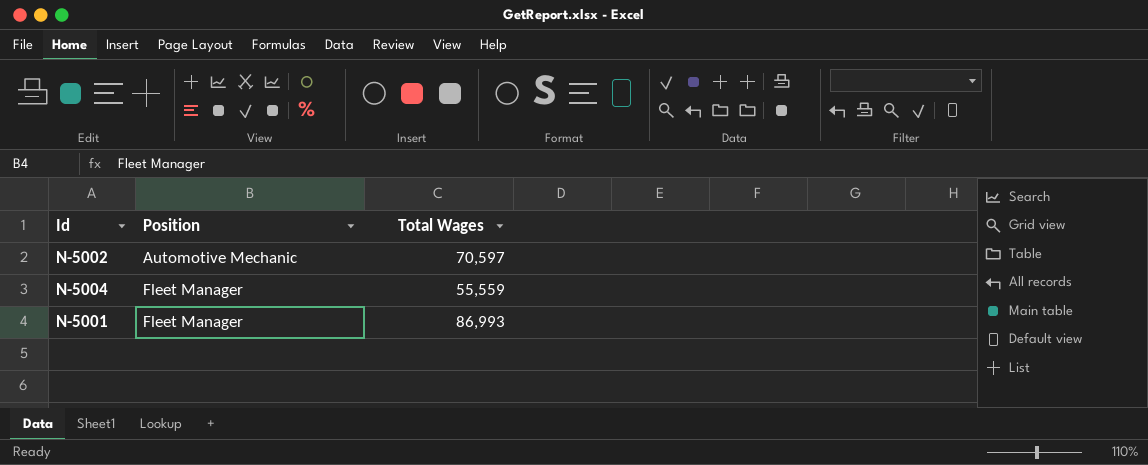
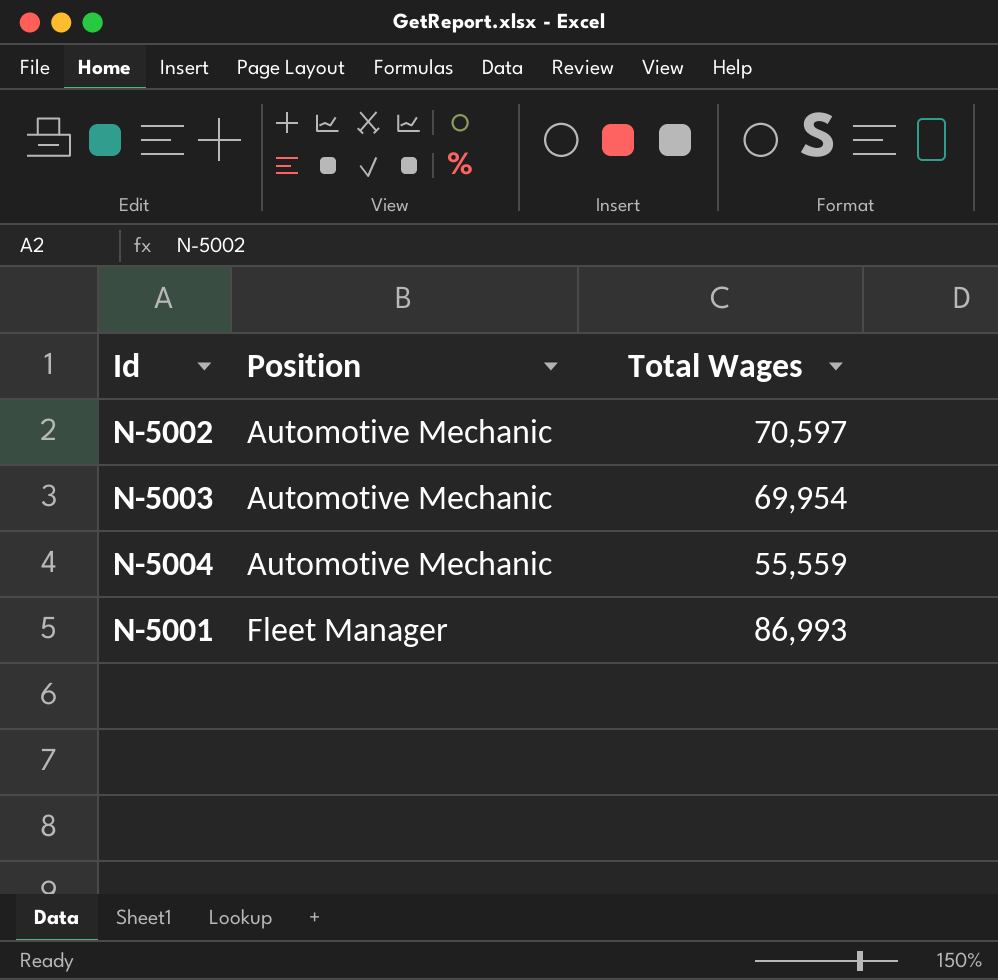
row N-5003: none -> Automotive Mechanic | 69,954
N-5004 | Position: Fleet Manager -> Automotive Mechanic

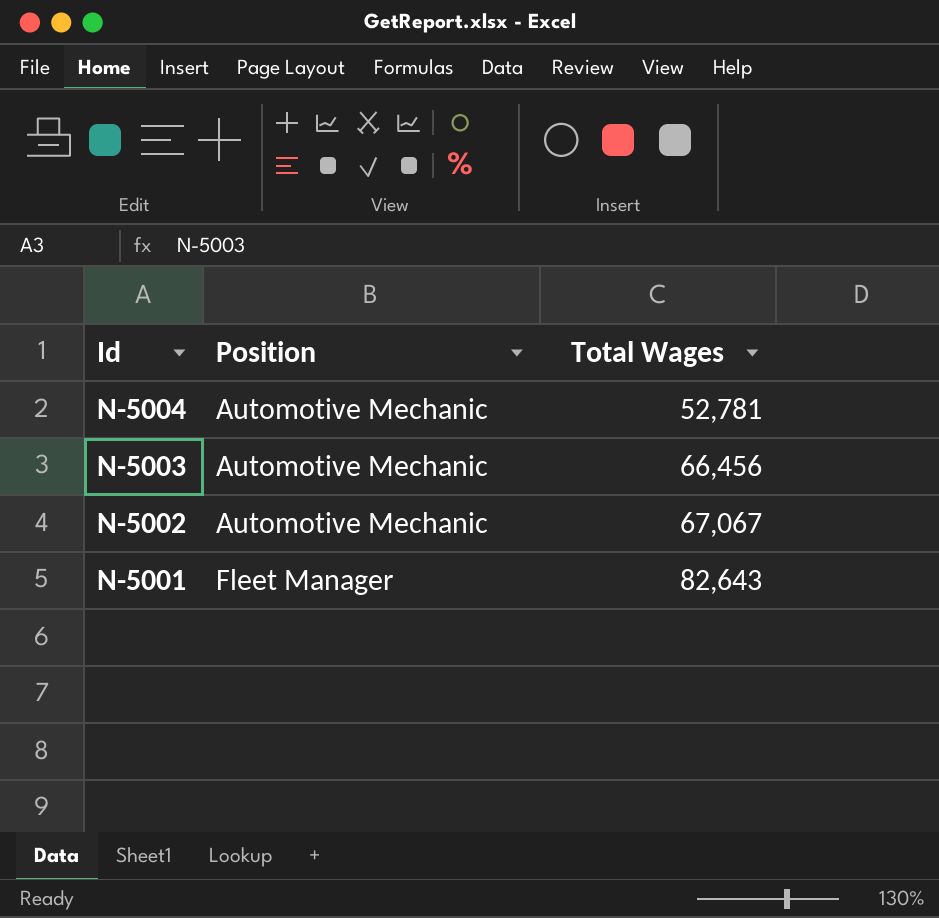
row order: Position ascending -> Id descending
N-5004 | Total Wages: 55,559 -> 52,781
N-5003 | Total Wages: 69,954 -> 66,456
N-5002 | Total Wages: 70,597 -> 67,067
N-5001 | Total Wages: 86,993 -> 82,643

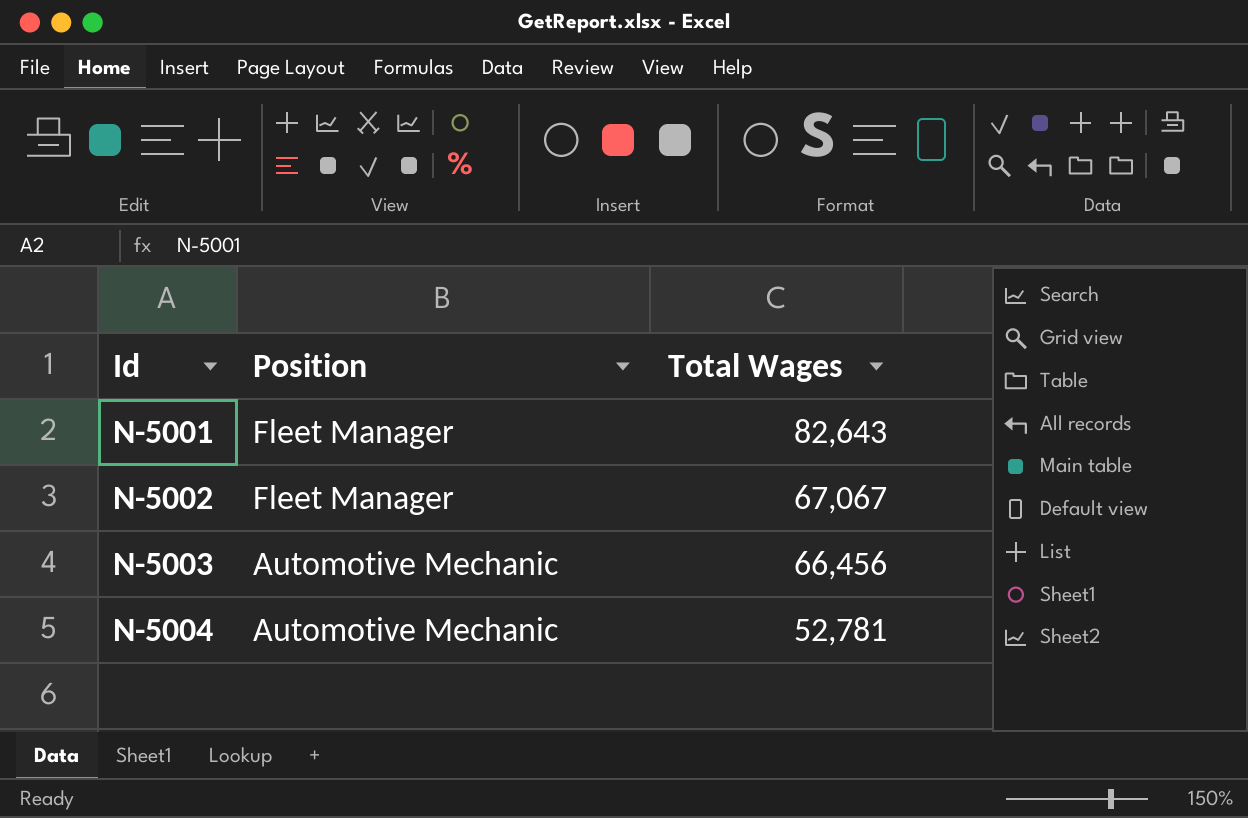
row order: Id descending -> Id ascending
N-5002 | Position: Automotive Mechanic -> Fleet Manager

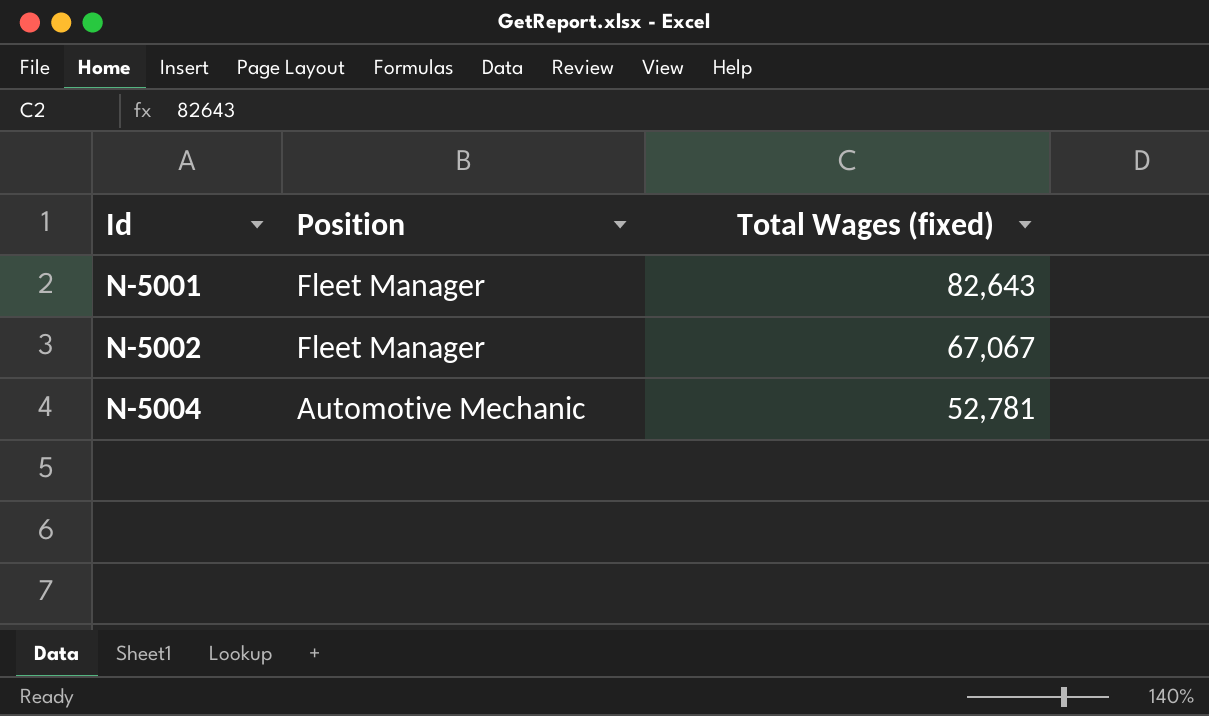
column name: Total Wages -> Total Wages (fixed)
row N-5003: Automotive Mechanic | 66,456 -> none

